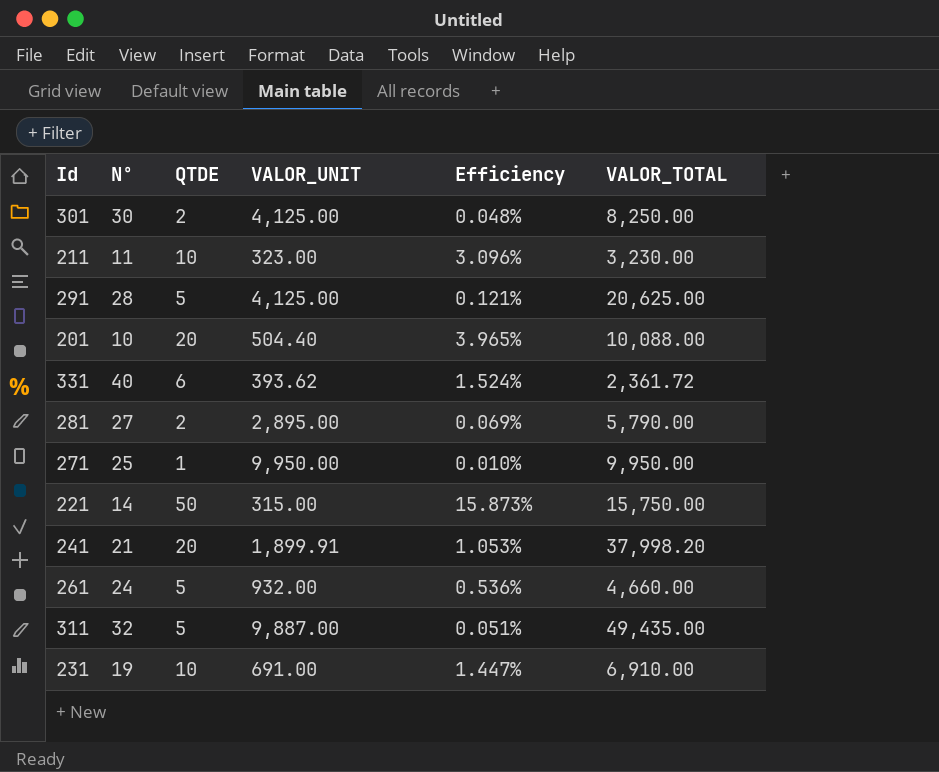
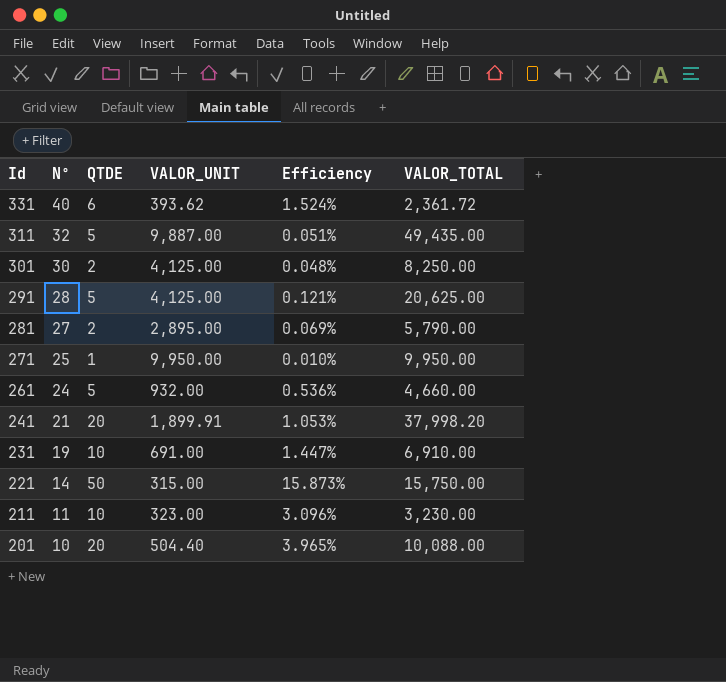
row order: none -> Id descending

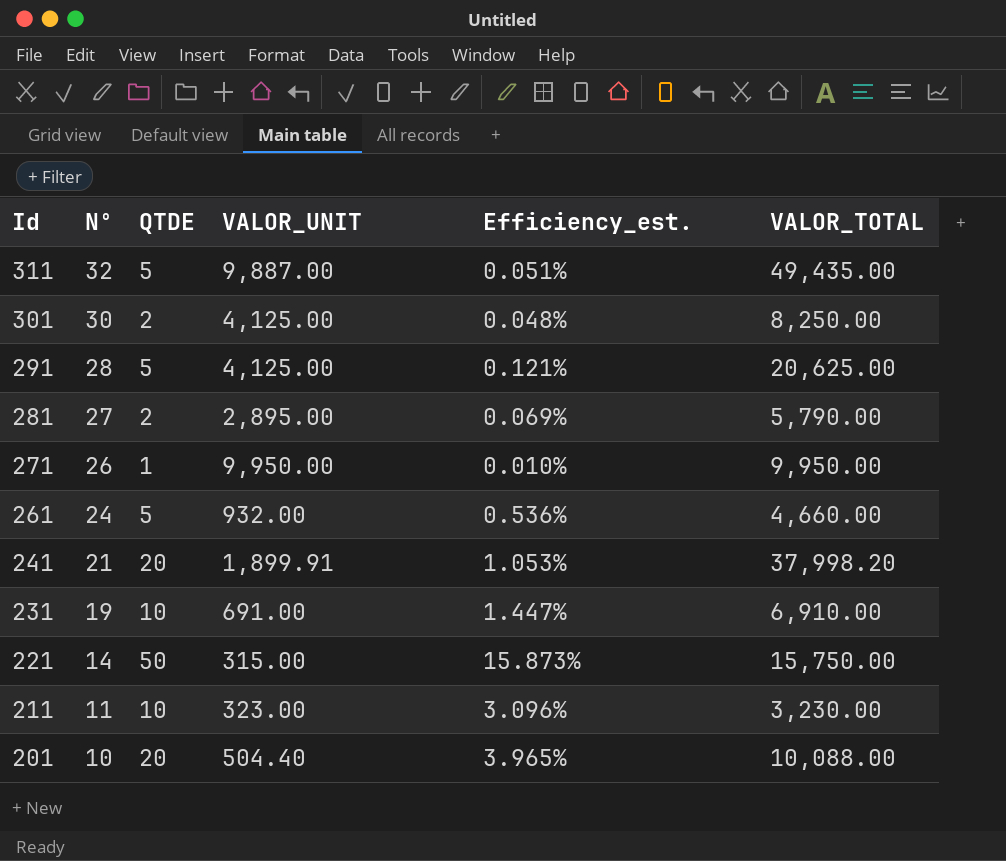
column name: Efficiency -> Efficiency_est.
row 331: 40 | 6 | 393.62 | 1.524% | 2,361.72 -> none
271 | Nº: 25 -> 26

